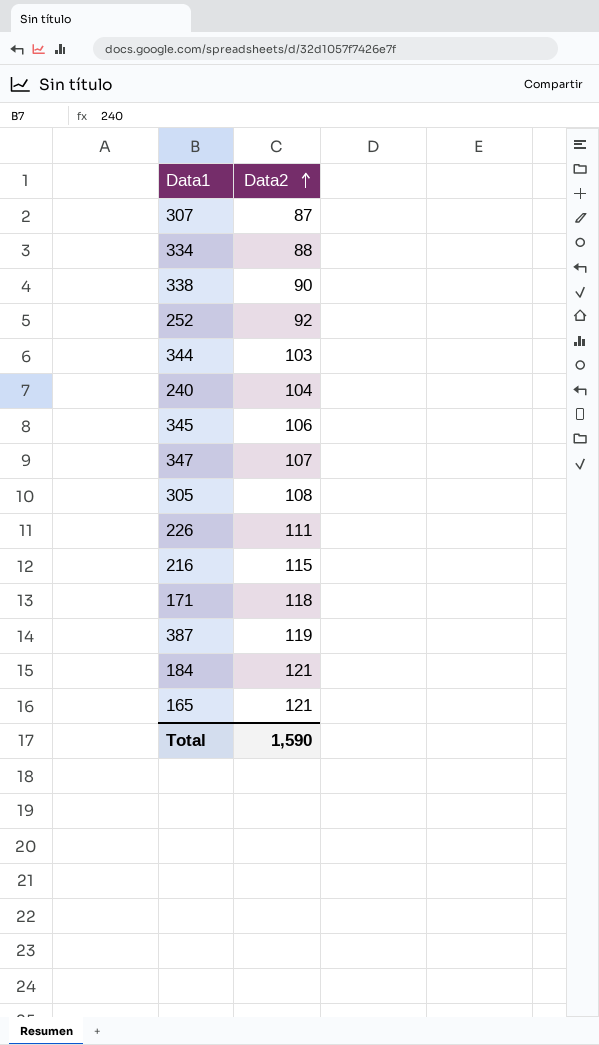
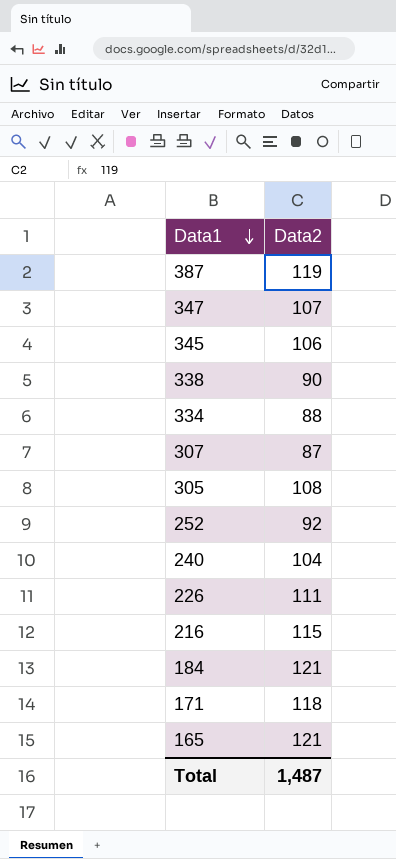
row order: Data2 ascending -> Data1 descending
row 344: 103 -> none
Total | Data2: 1,590 -> 1,487

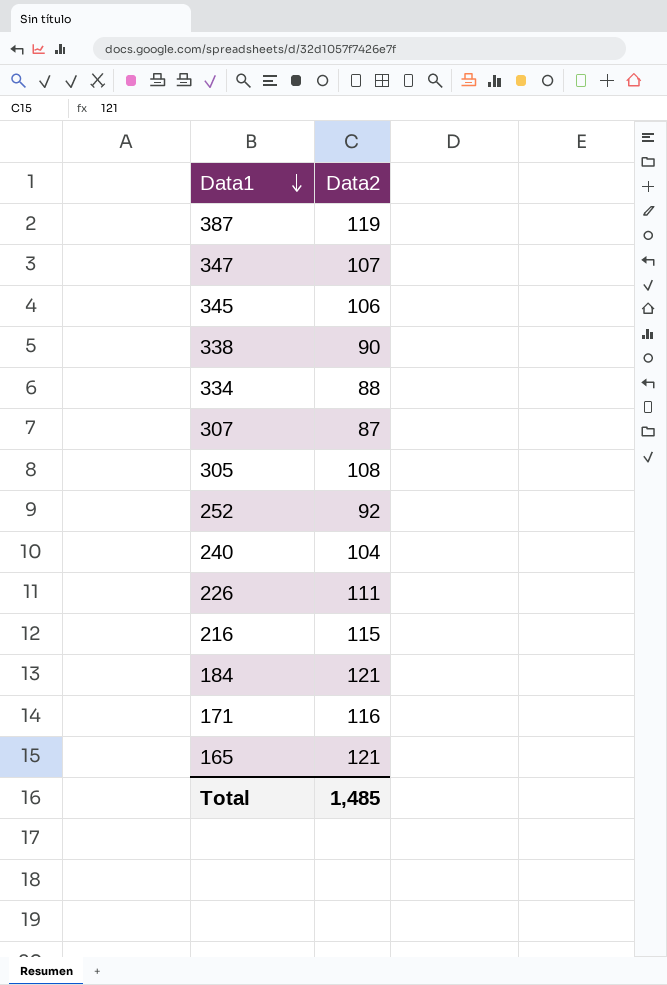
171 | Data2: 118 -> 116
Total | Data2: 1,487 -> 1,485

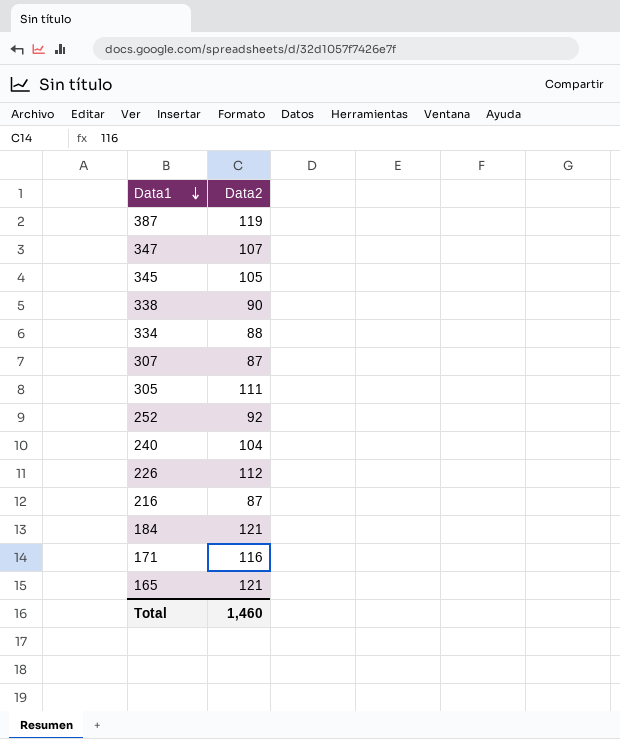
345 | Data2: 106 -> 105
305 | Data2: 108 -> 111
226 | Data2: 111 -> 112
216 | Data2: 115 -> 87
Total | Data2: 1,485 -> 1,460

